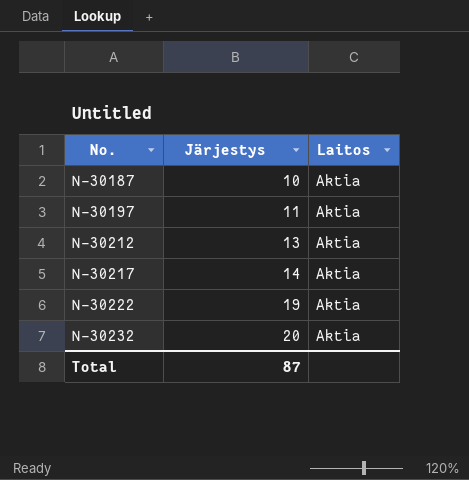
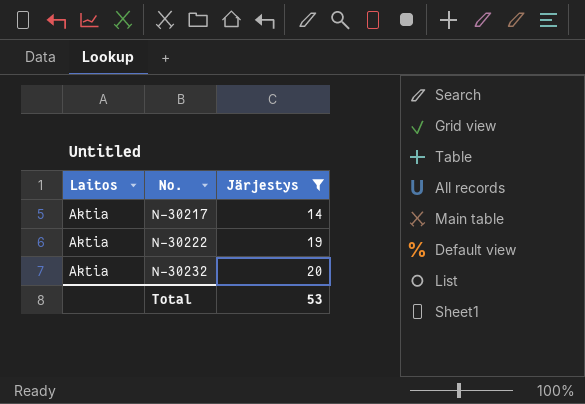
filter: none -> Järjestys >= 14
column Laitos | position: 3 -> 1
Total | Järjestys: 87 -> 53

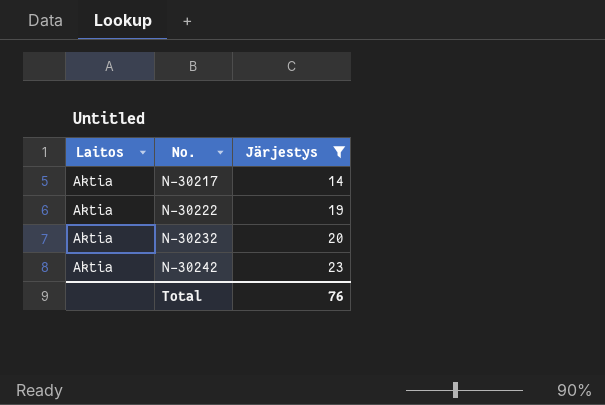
row N-30242: none -> Aktia | 23
Total | Järjestys: 53 -> 76

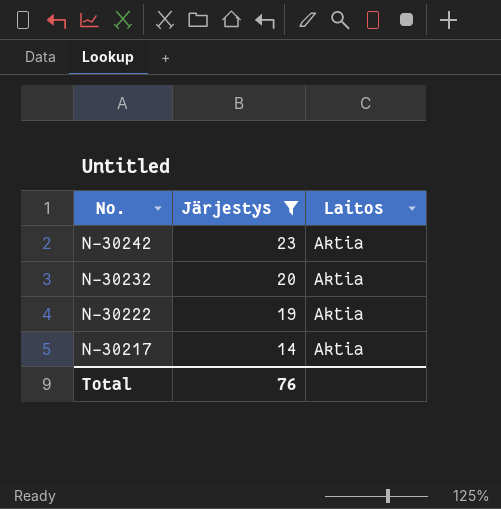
row order: No. ascending -> No. descending
column Laitos | position: 1 -> 3

